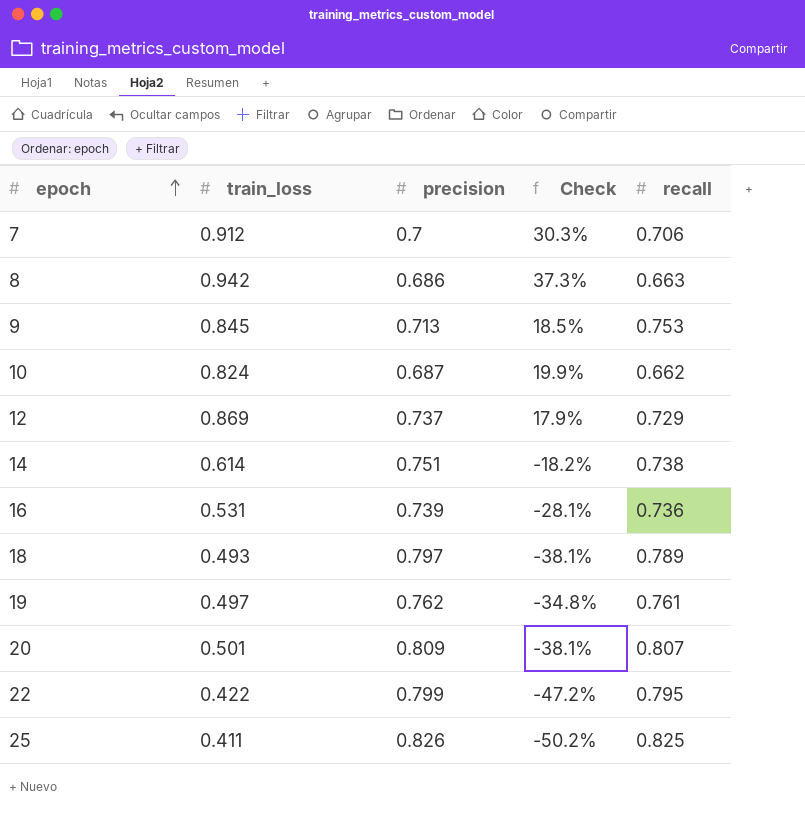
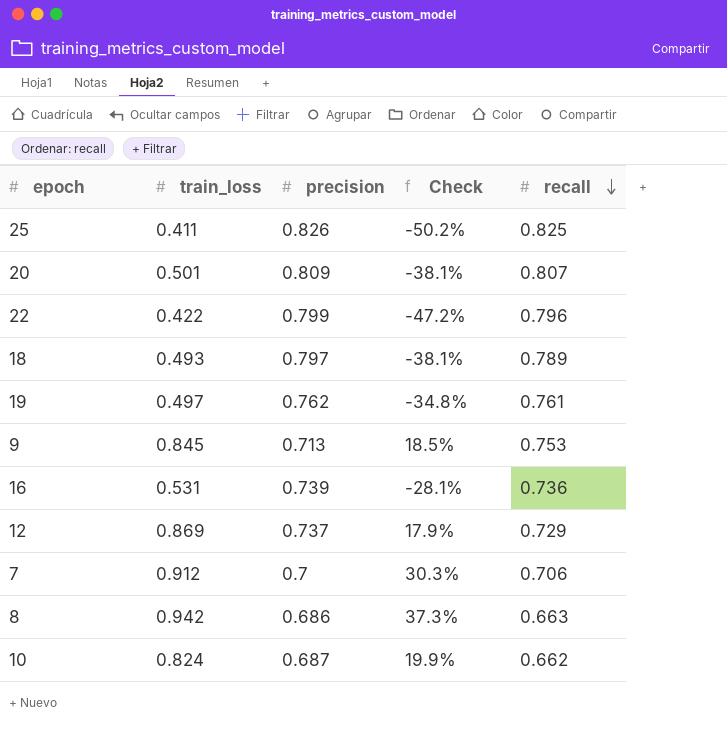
row order: epoch ascending -> recall descending
row 14: 0.614 | 0.751 | -18.2% | 0.738 -> none
22 | recall: 0.795 -> 0.796

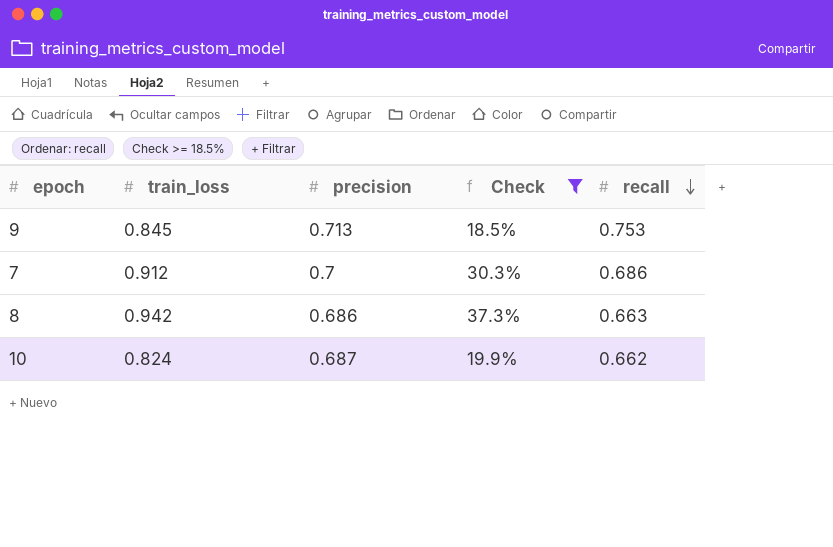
filter: none -> Check >= 18.5%
7 | recall: 0.706 -> 0.686

